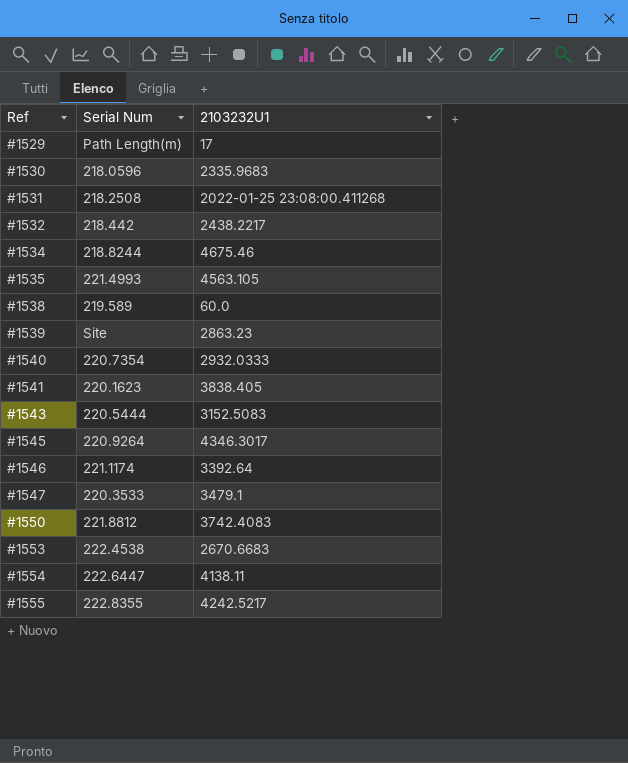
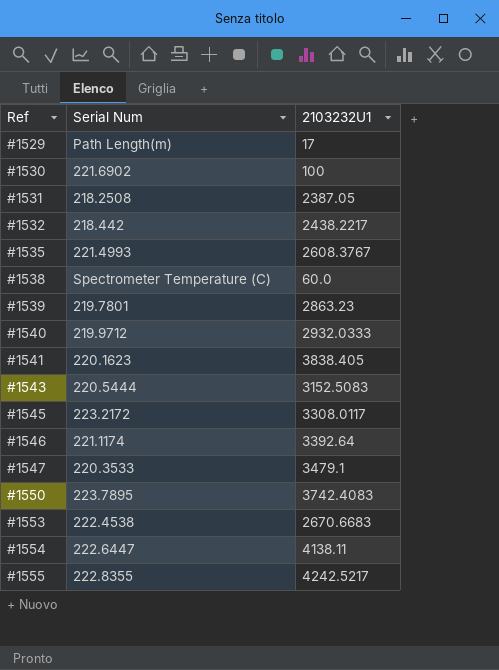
row #1534: 218.8244 | 4675.46 -> none
#1530 | Serial Num: 218.0596 -> 221.6902
#1530 | 2103232U1: 2335.9683 -> 100
#1531 | 2103232U1: 2022-01-25 23:08:00.411268 -> 2387.05
#1535 | 2103232U1: 4563.105 -> 2608.3767
#1538 | Serial Num: 219.589 -> Spectrometer Temperature (C)
#1539 | Serial Num: Site -> 219.7801
#1540 | Serial Num: 220.7354 -> 219.9712
#1545 | Serial Num: 220.9264 -> 223.2172
#1545 | 2103232U1: 4346.3017 -> 3308.0117
#1550 | Serial Num: 221.8812 -> 223.7895

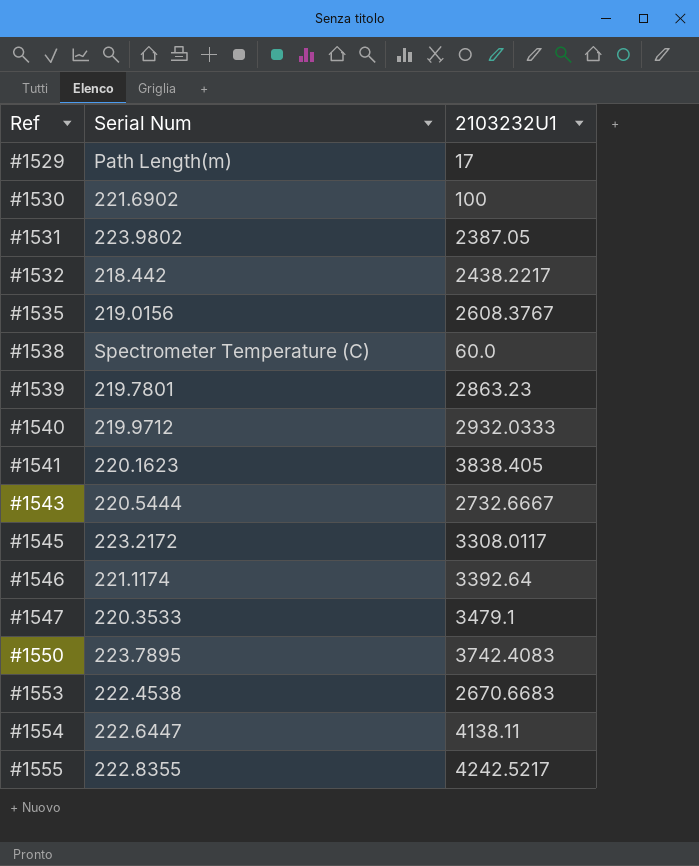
#1531 | Serial Num: 218.2508 -> 223.9802
#1535 | Serial Num: 221.4993 -> 219.0156
#1543 | 2103232U1: 3152.5083 -> 2732.6667

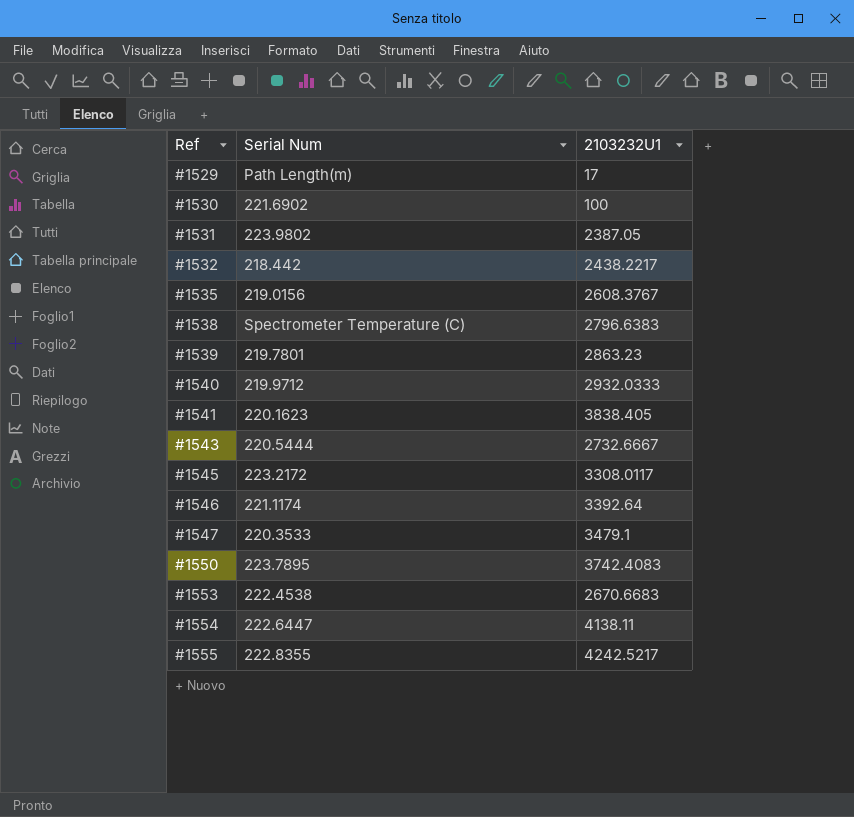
#1538 | 2103232U1: 60.0 -> 2796.6383

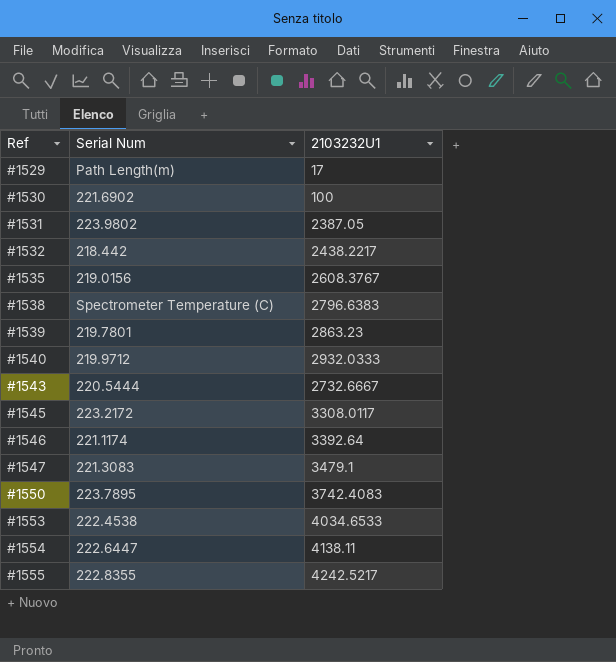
row #1541: 220.1623 | 3838.405 -> none
#1547 | Serial Num: 220.3533 -> 221.3083
#1553 | 2103232U1: 2670.6683 -> 4034.6533

